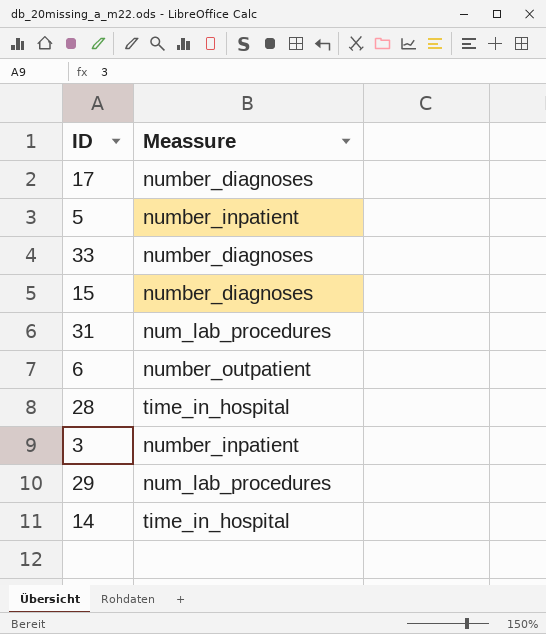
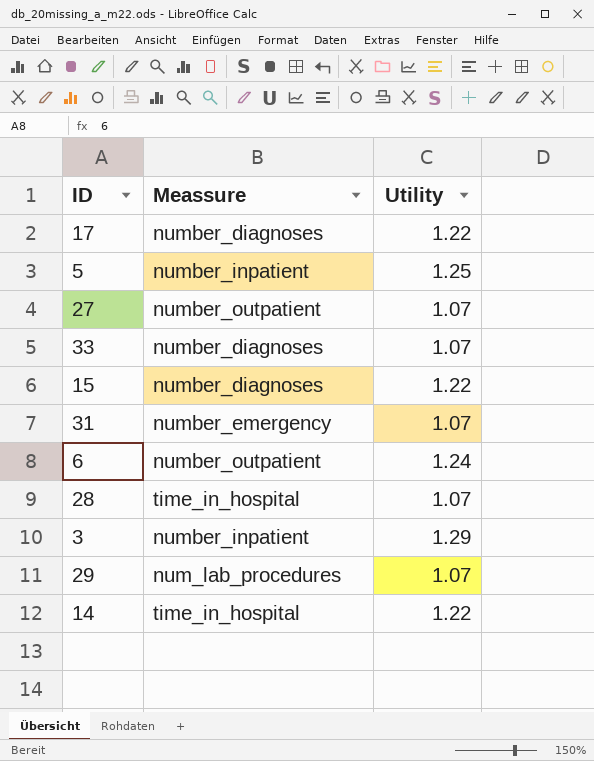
column Utility | position: none -> 3
row 27: none -> number_outpatient | 1.07
31 | Meassure: num_lab_procedures -> number_emergency

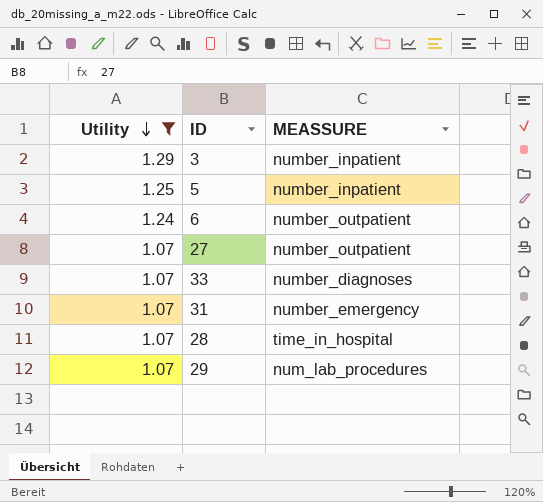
filter: none -> Utility != 1.22
row order: none -> Utility descending
column Utility | position: 3 -> 1
column name: Meassure -> MEASSURE

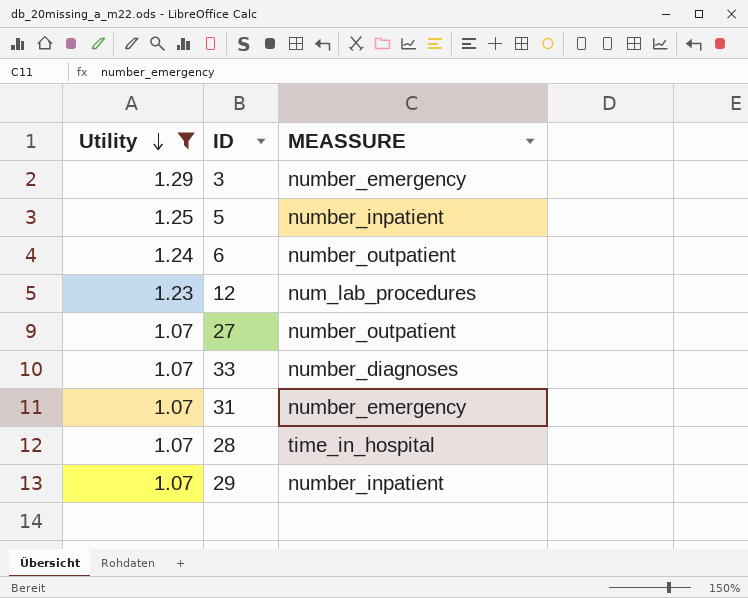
3 | MEASSURE: number_inpatient -> number_emergency
row 12: none -> 1.23 | num_lab_procedures
29 | MEASSURE: num_lab_procedures -> number_inpatient

